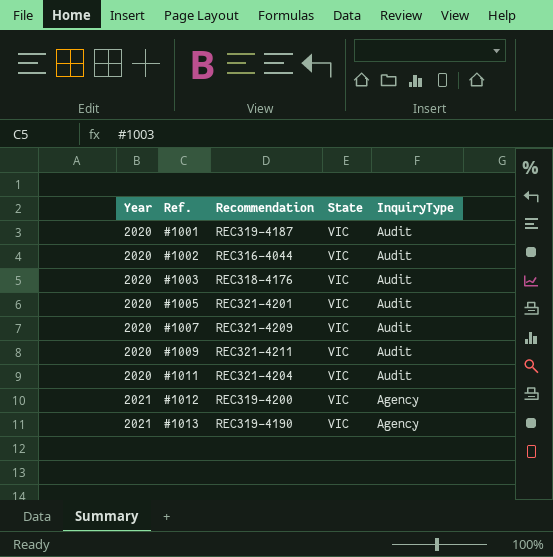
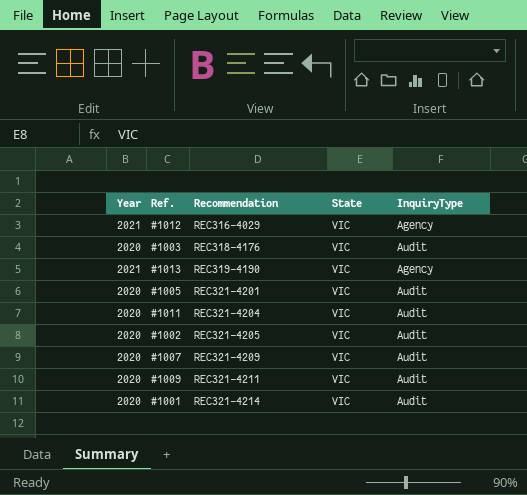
row order: Year ascending -> Recommendation ascending
#1012 | Recommendation: REC319-4200 -> REC316-4029
#1002 | Recommendation: REC316-4044 -> REC321-4205
#1001 | Recommendation: REC319-4187 -> REC321-4214

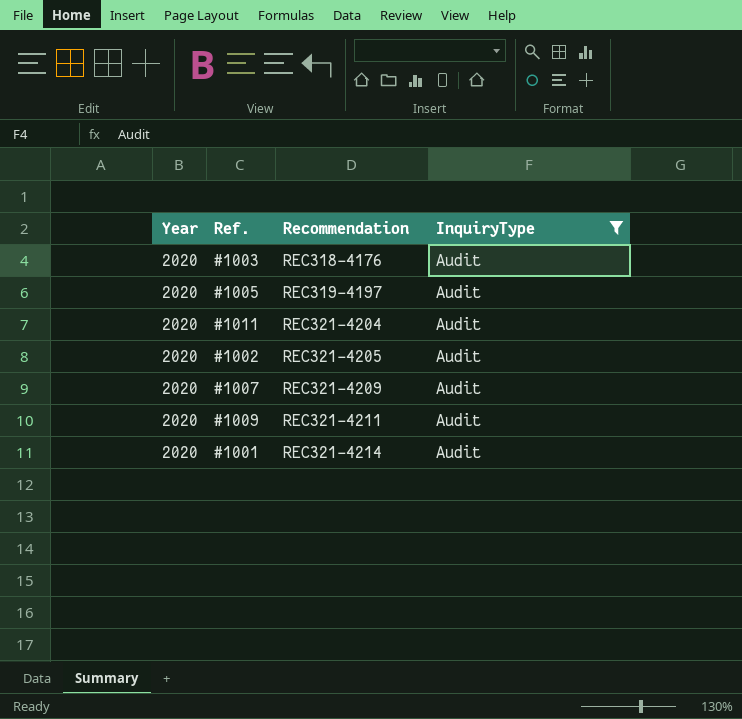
filter: none -> InquiryType = Audit
column State | position: 4 -> none
#1005 | Recommendation: REC321-4201 -> REC319-4197

